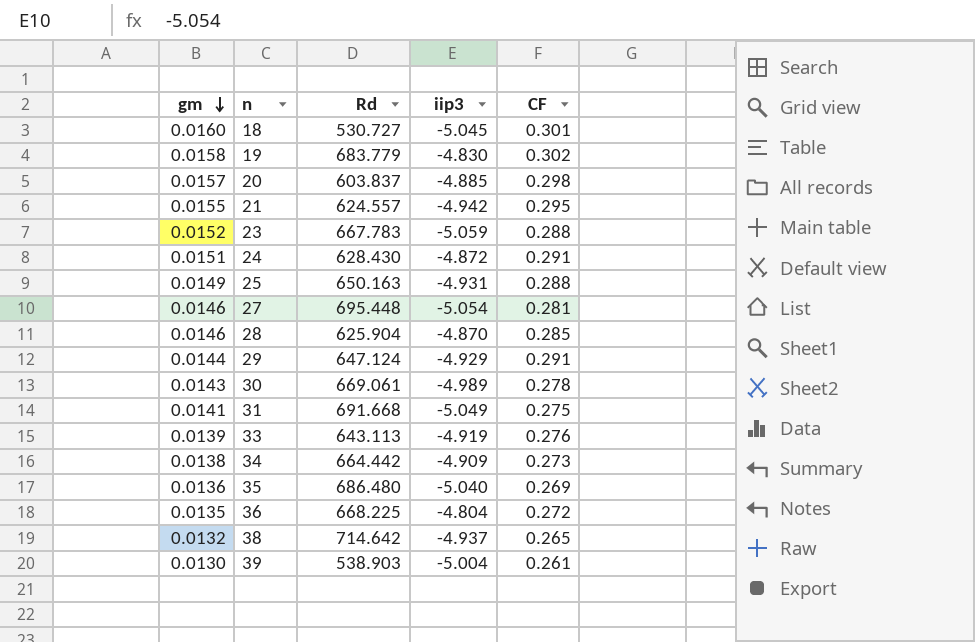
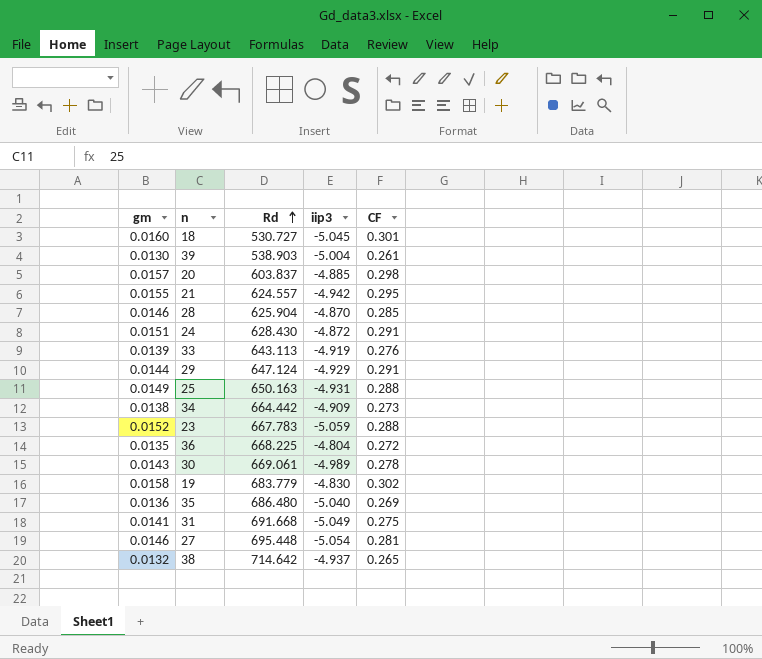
row order: gm descending -> Rd ascending

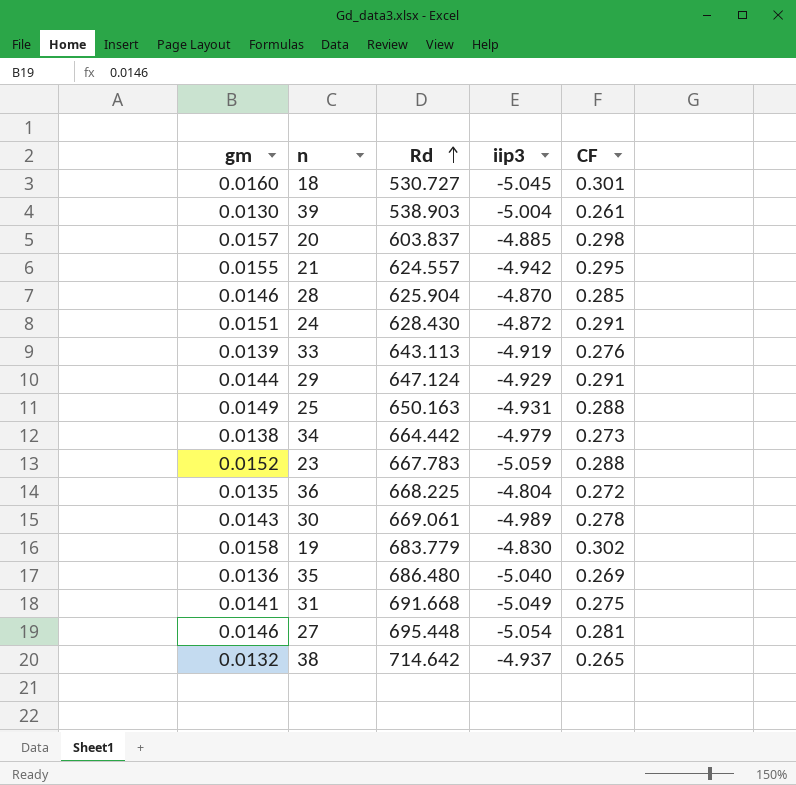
34 | iip3: -4.909 -> -4.979

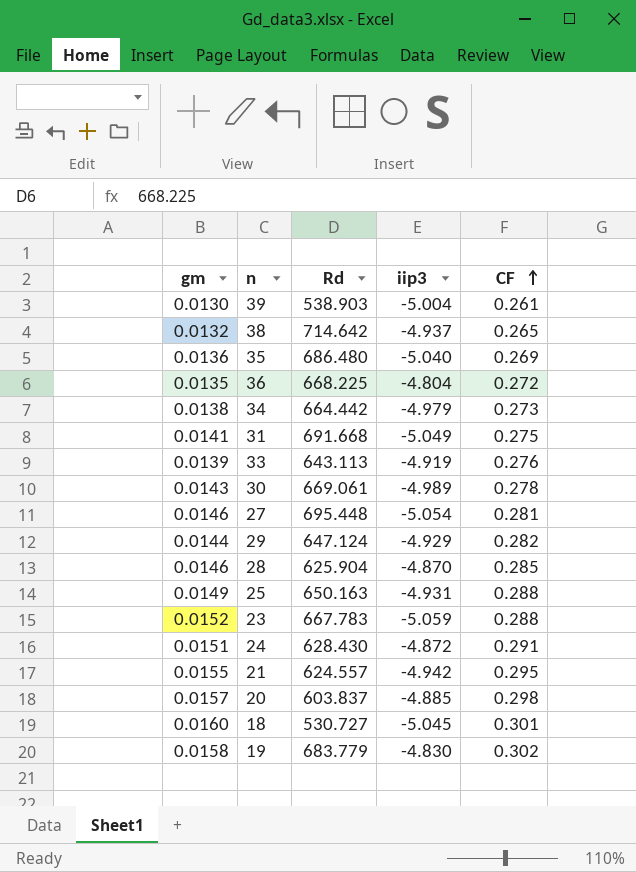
row order: Rd ascending -> CF ascending
29 | CF: 0.291 -> 0.282

